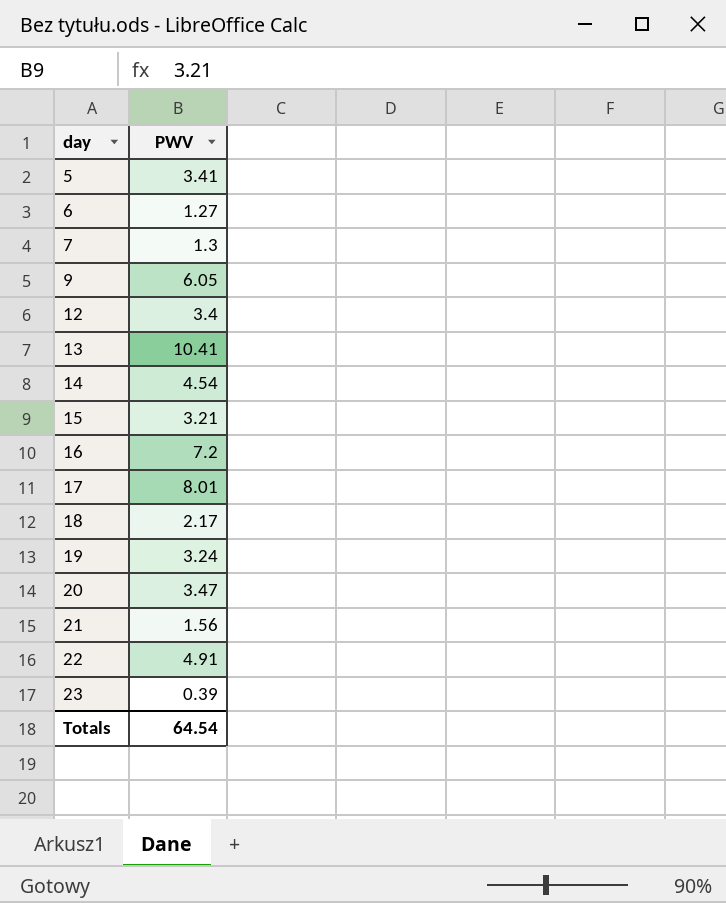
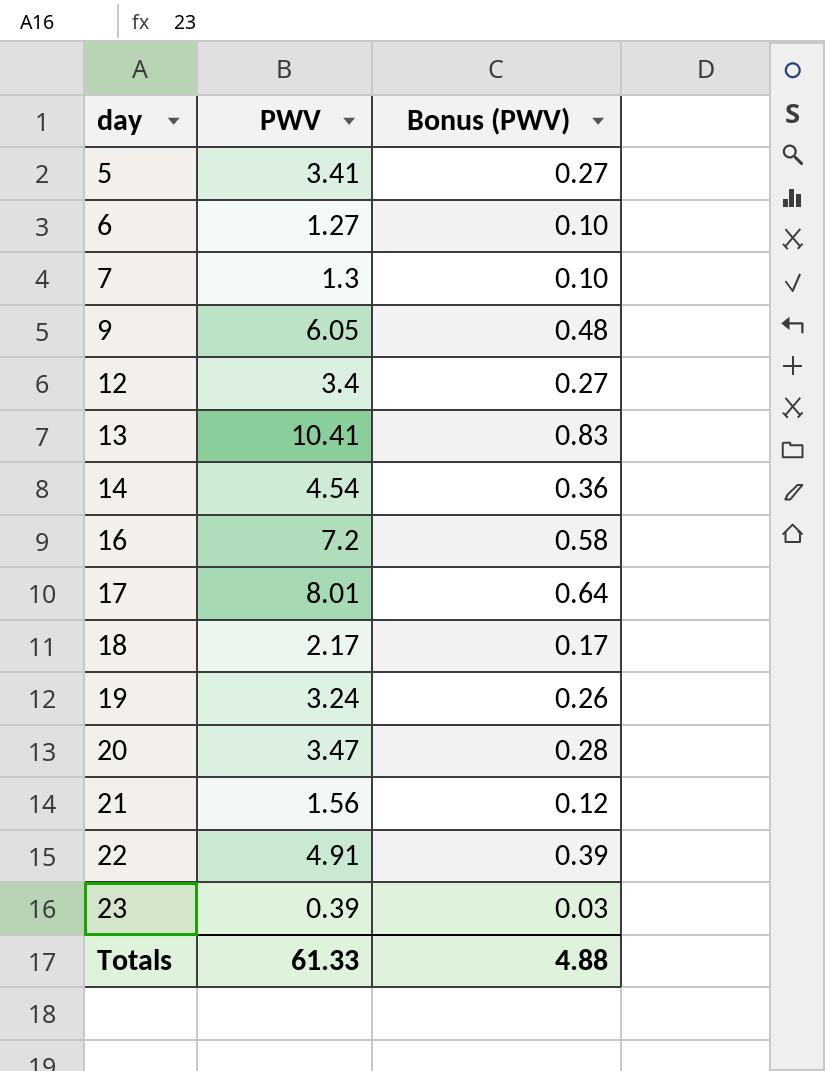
column Bonus (PWV) | formula: none -> [PWV] * 0.08
row 15: 3.21 -> none
Totals | PWV: 64.54 -> 61.33

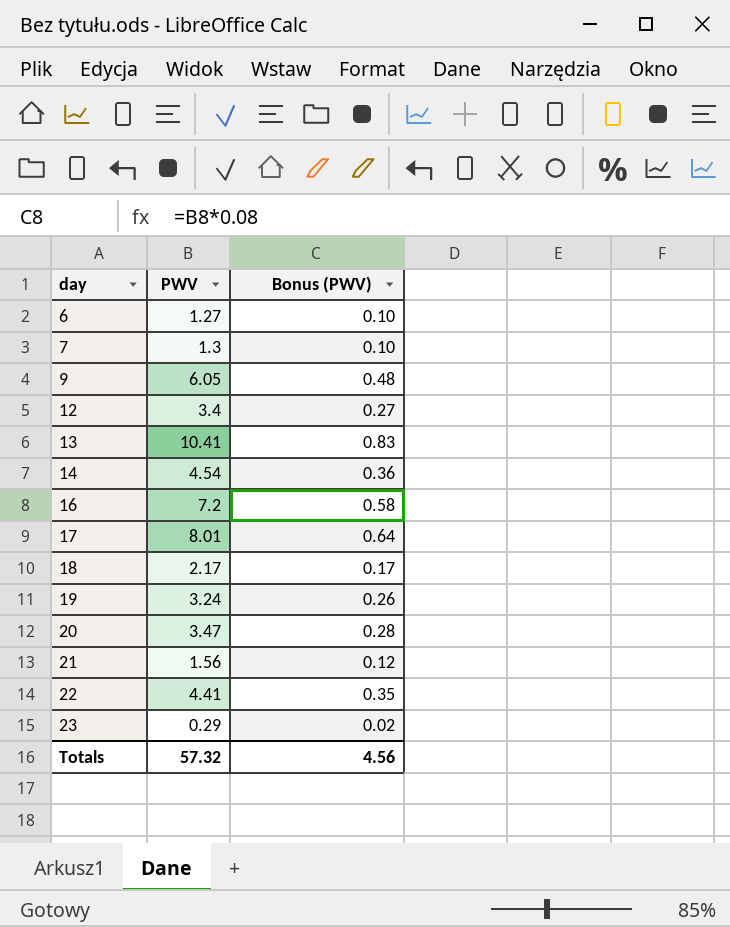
row 5: 3.41 | 0.27 -> none
22 | PWV: 4.91 -> 4.41
22 | Bonus (PWV): 0.39 -> 0.35
23 | PWV: 0.39 -> 0.29
23 | Bonus (PWV): 0.03 -> 0.02
Totals | PWV: 61.33 -> 57.32
Totals | Bonus (PWV): 4.88 -> 4.56

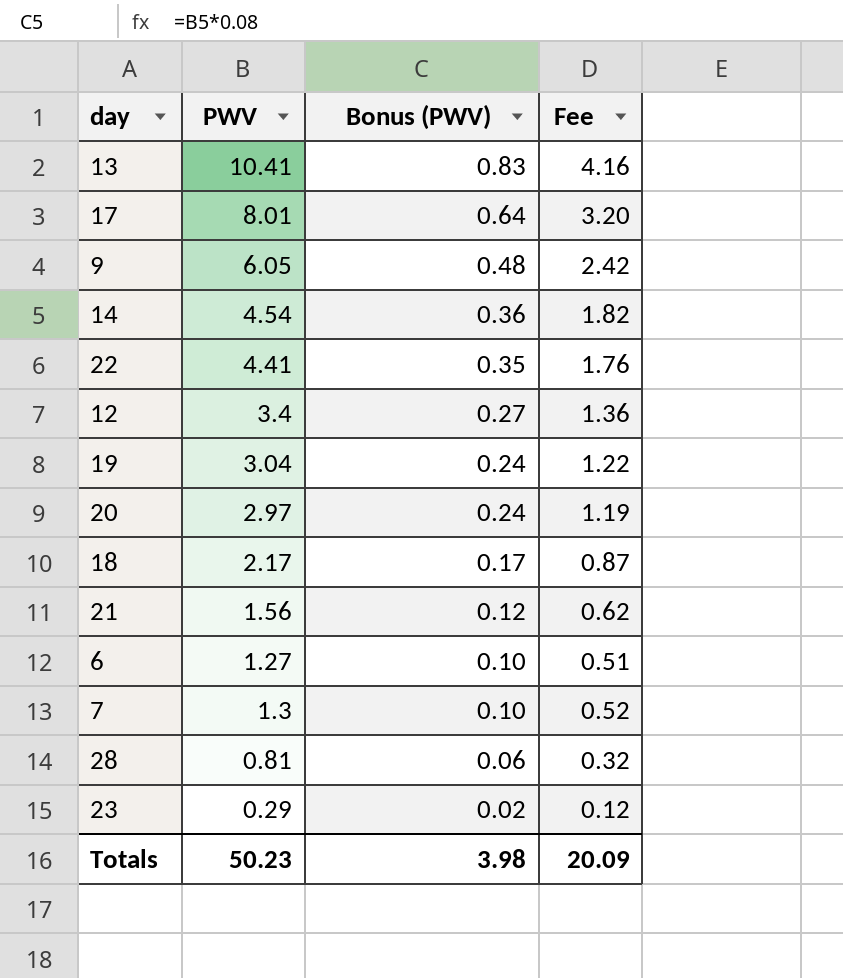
row order: day ascending -> Bonus (PWV) descending
column Fee | formula: none -> [PWV] * 0.4
row 16: 7.2 | 0.58 -> none
19 | PWV: 3.24 -> 3.04
19 | Bonus (PWV): 0.26 -> 0.24
20 | PWV: 3.47 -> 2.97
20 | Bonus (PWV): 0.28 -> 0.24
row 28: none -> 0.81 | 0.06 | 0.32
Totals | PWV: 57.32 -> 50.23
Totals | Bonus (PWV): 4.56 -> 3.98

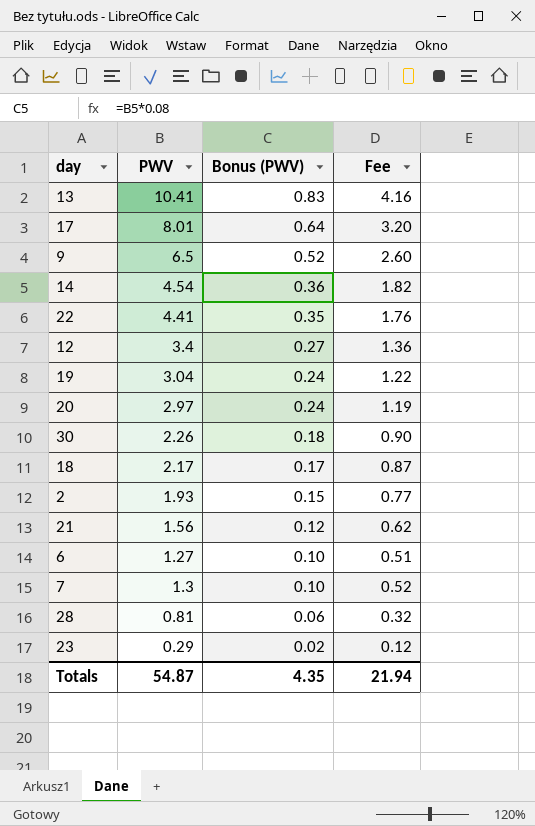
9 | PWV: 6.05 -> 6.5
9 | Bonus (PWV): 0.48 -> 0.52
9 | Fee: 2.42 -> 2.60
row 30: none -> 2.26 | 0.18 | 0.90
row 2: none -> 1.93 | 0.15 | 0.77
Totals | PWV: 50.23 -> 54.87
Totals | Bonus (PWV): 3.98 -> 4.35
Totals | Fee: 20.09 -> 21.94

